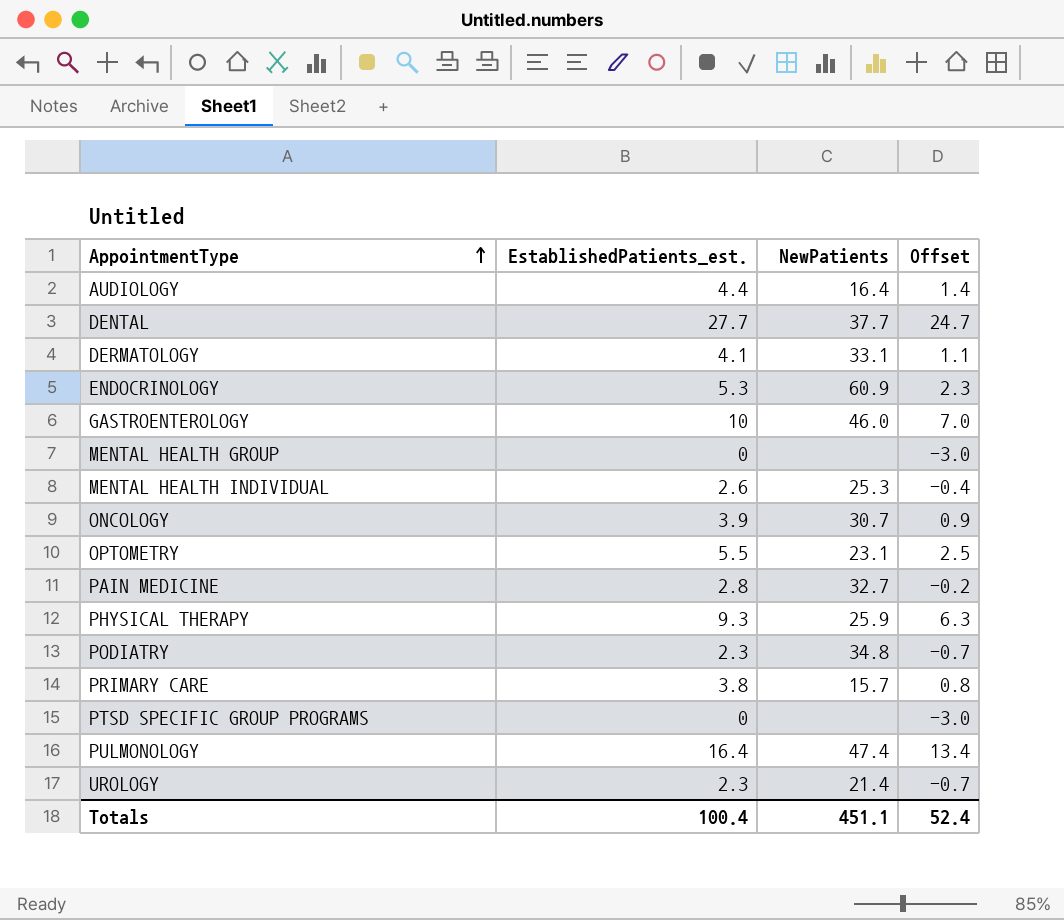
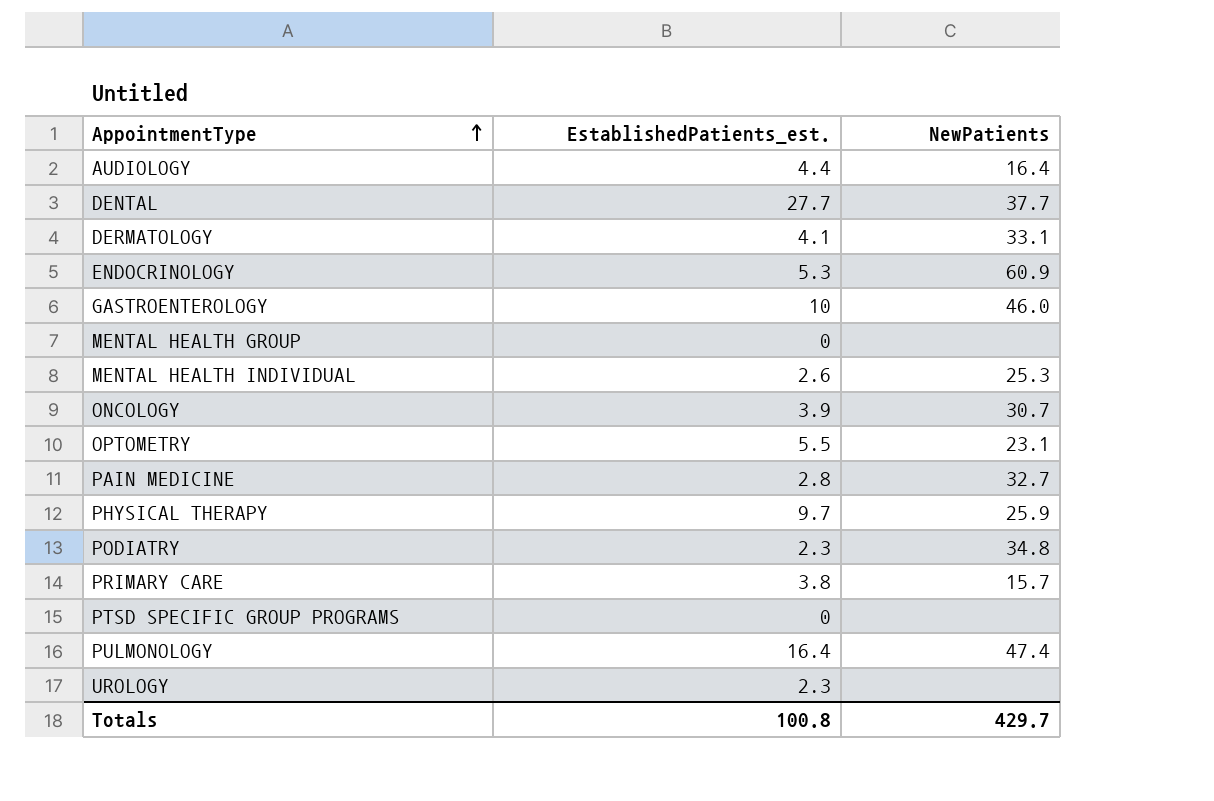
column Offset | formula: [EstablishedPatients_est.] - 3 -> none
PHYSICAL THERAPY | EstablishedPatients_est.: 9.3 -> 9.7
UROLOGY | NewPatients: 21.4 -> none
Totals | EstablishedPatients_est.: 100.4 -> 100.8
Totals | NewPatients: 451.1 -> 429.7

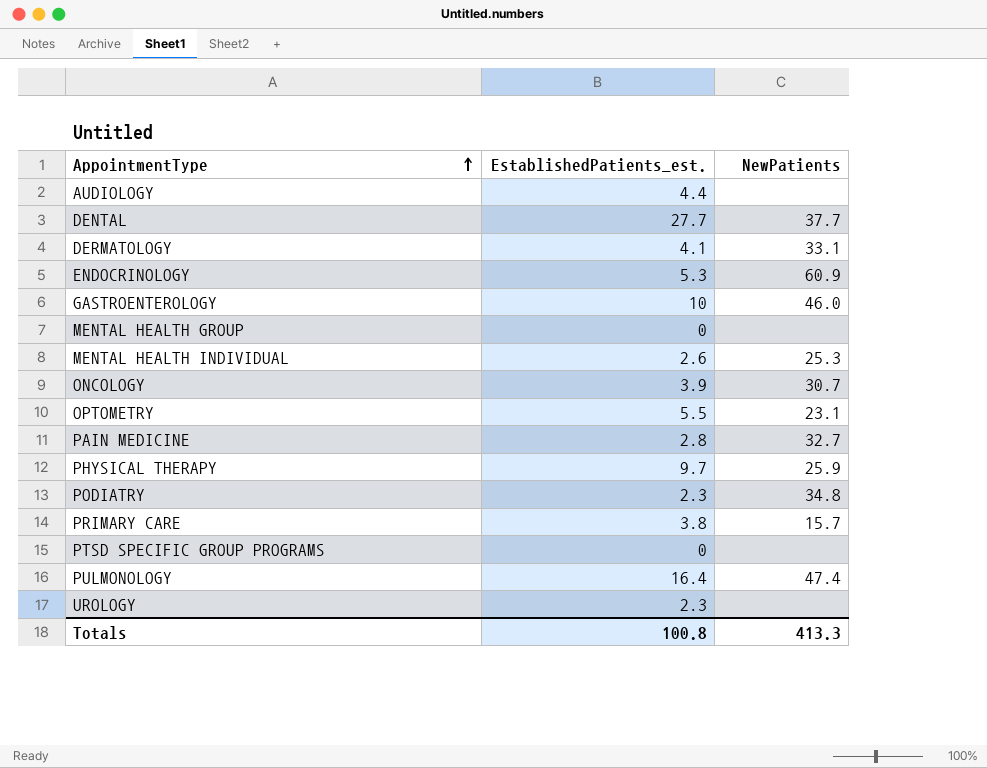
AUDIOLOGY | NewPatients: 16.4 -> none
Totals | NewPatients: 429.7 -> 413.3

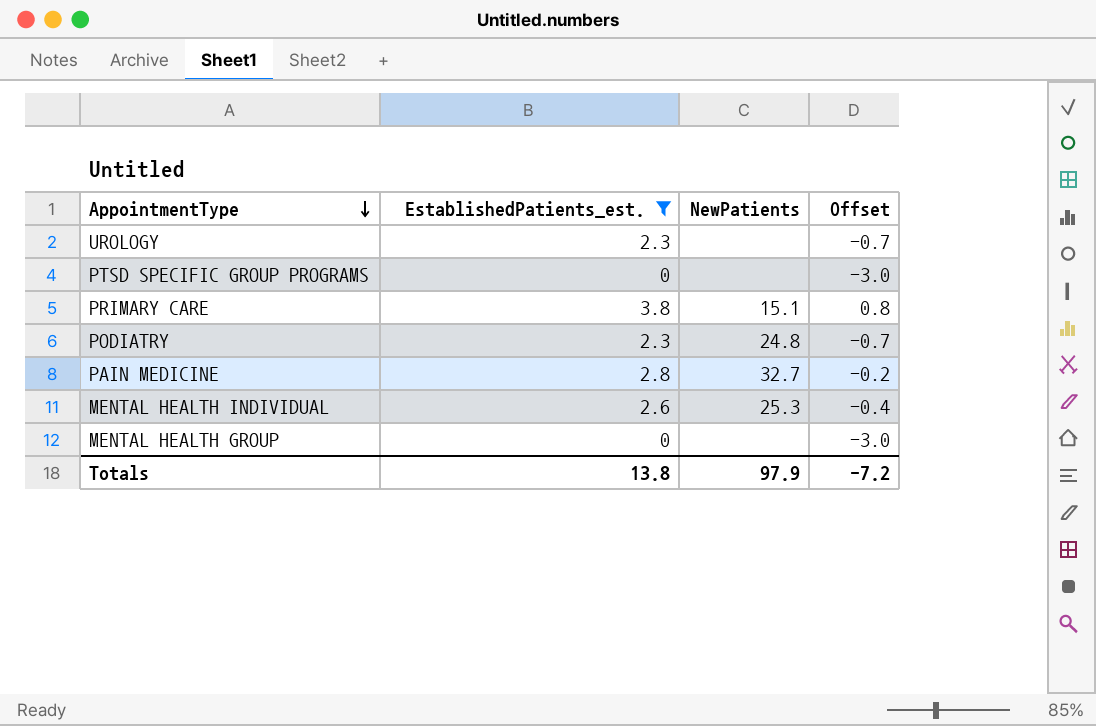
filter: none -> EstablishedPatients_est. <= 3.8
row order: AppointmentType ascending -> AppointmentType descending
column Offset | formula: none -> [EstablishedPatients_est.] - 3
PRIMARY CARE | NewPatients: 15.7 -> 15.1
PODIATRY | NewPatients: 34.8 -> 24.8
Totals | EstablishedPatients_est.: 100.8 -> 13.8
Totals | NewPatients: 413.3 -> 97.9

